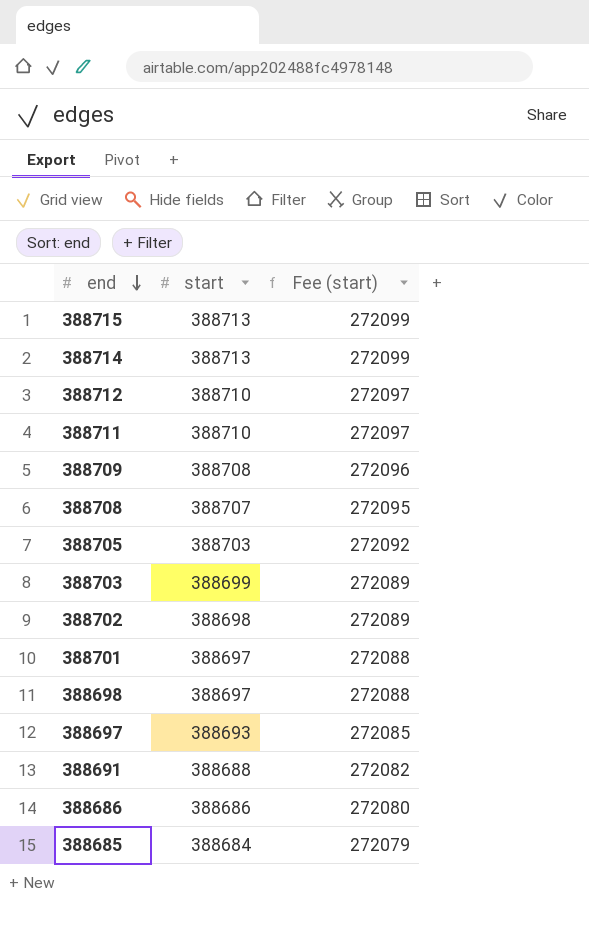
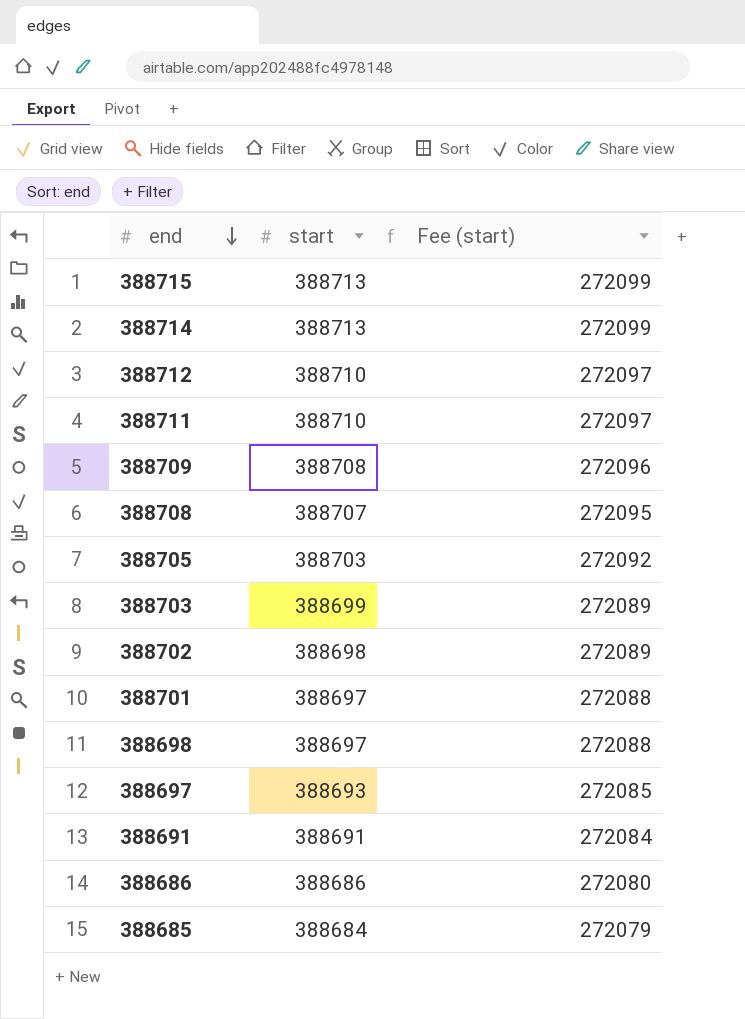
388691 | start: 388688 -> 388691
388691 | Fee (start): 272082 -> 272084

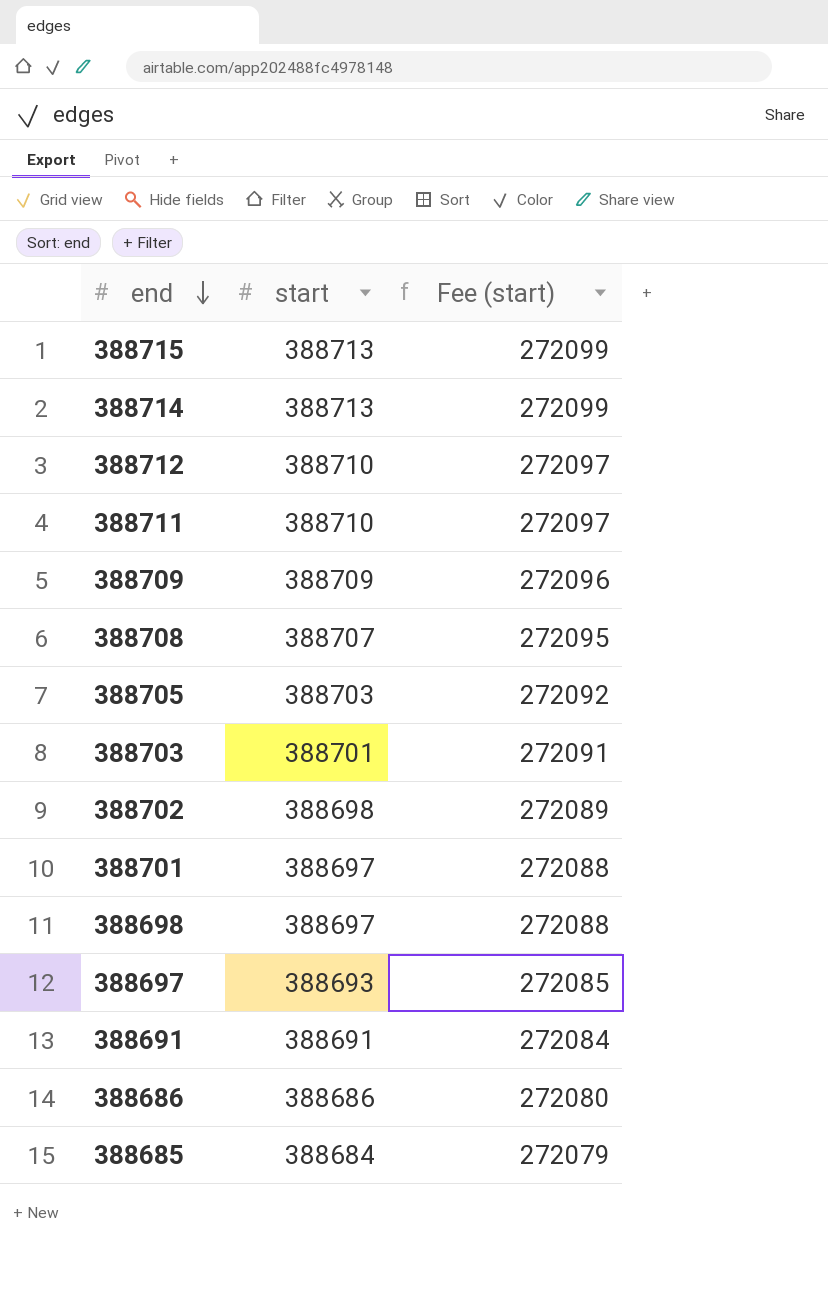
388709 | start: 388708 -> 388709
388703 | start: 388699 -> 388701
388703 | Fee (start): 272089 -> 272091

